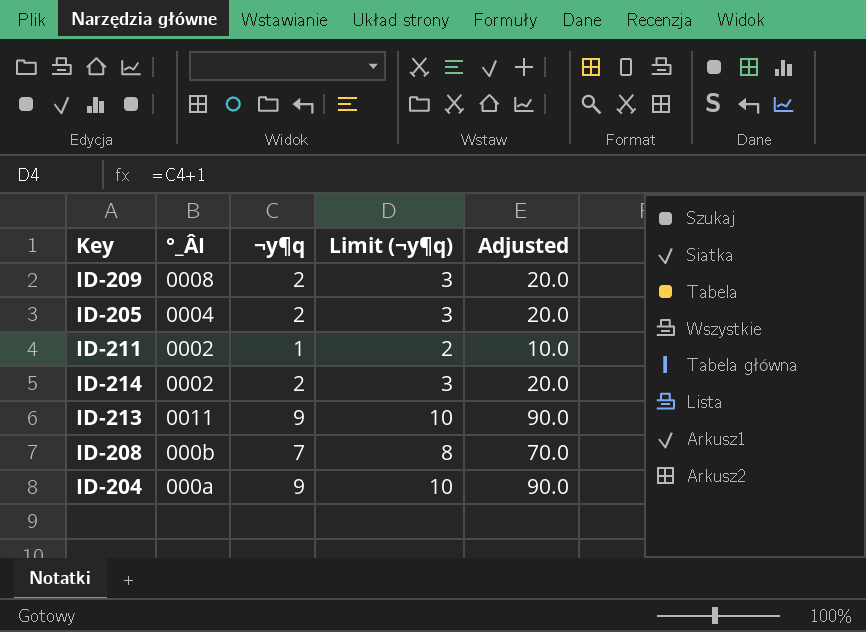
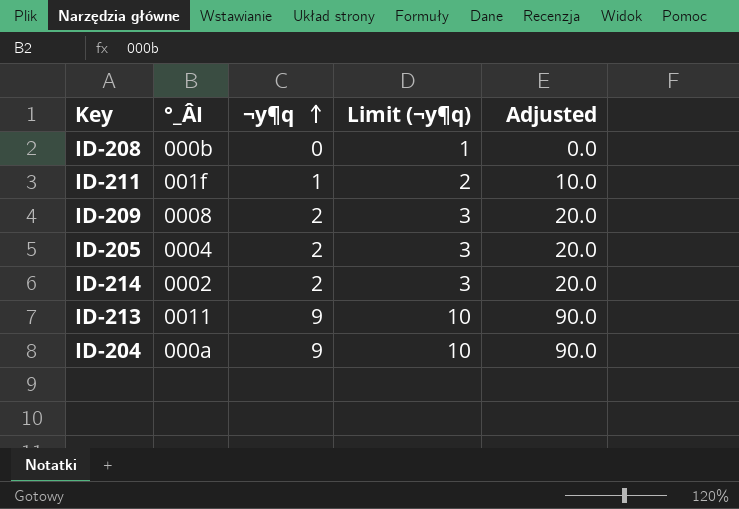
row order: none -> ¬y¶q ascending
ID-208 | ¬y¶q: 7 -> 0
ID-208 | Limit (¬y¶q): 8 -> 1
ID-208 | Adjusted: 70.0 -> 0.0
ID-211 | °_ÂI: 0002 -> 001f

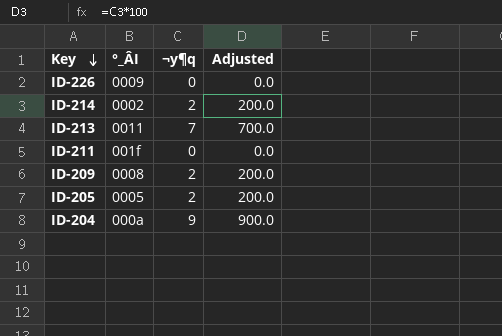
row order: ¬y¶q ascending -> Key descending
column Limit (¬y¶q) | formula: [¬y¶q] + 1 -> none
column Adjusted | formula: [¬y¶q] * 10 -> [¬y¶q] * 100
row ID-208: 000b | 0 | 1 | 0.0 -> none
row ID-226: none -> 0009 | 0 | 0.0
ID-213 | ¬y¶q: 9 -> 7
ID-211 | ¬y¶q: 1 -> 0
ID-205 | °_ÂI: 0004 -> 0005

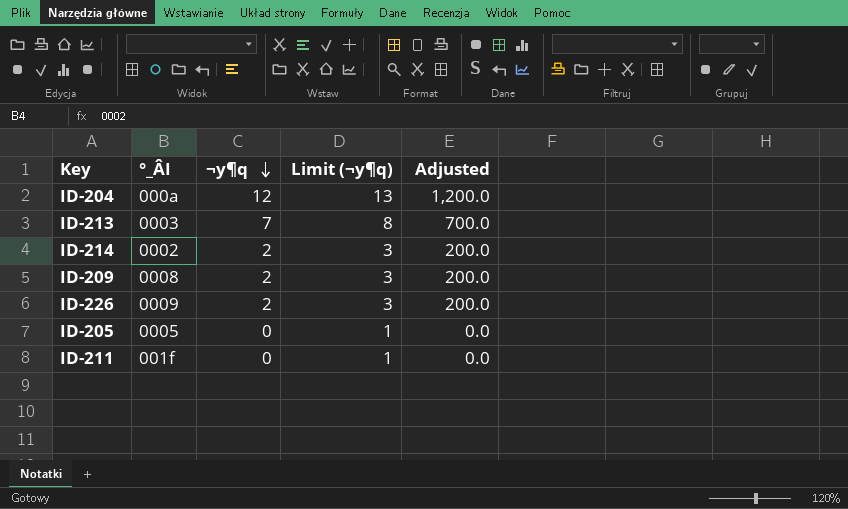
row order: Key descending -> ¬y¶q descending
column Limit (¬y¶q) | formula: none -> [¬y¶q] + 1
ID-204 | ¬y¶q: 9 -> 12
ID-204 | Adjusted: 900.0 -> 1,200.0
ID-213 | °_ÂI: 0011 -> 0003
ID-226 | ¬y¶q: 0 -> 2
ID-226 | Adjusted: 0.0 -> 200.0
ID-205 | ¬y¶q: 2 -> 0
ID-205 | Adjusted: 200.0 -> 0.0

